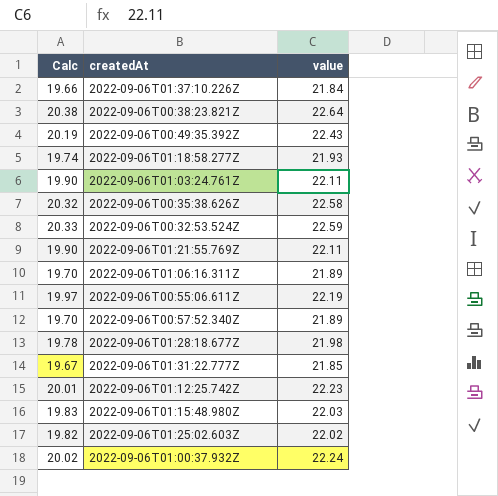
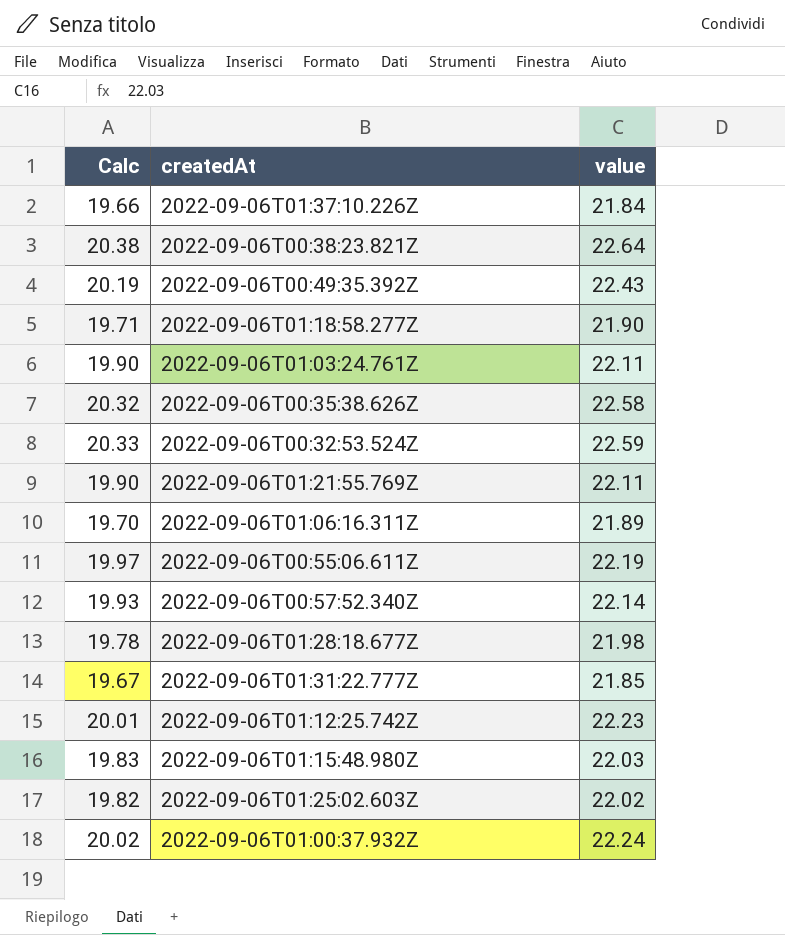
2022-09-06T01:18:58.277Z | Calc: 19.74 -> 19.71
2022-09-06T01:18:58.277Z | value: 21.93 -> 21.90
2022-09-06T00:57:52.340Z | Calc: 19.70 -> 19.93
2022-09-06T00:57:52.340Z | value: 21.89 -> 22.14

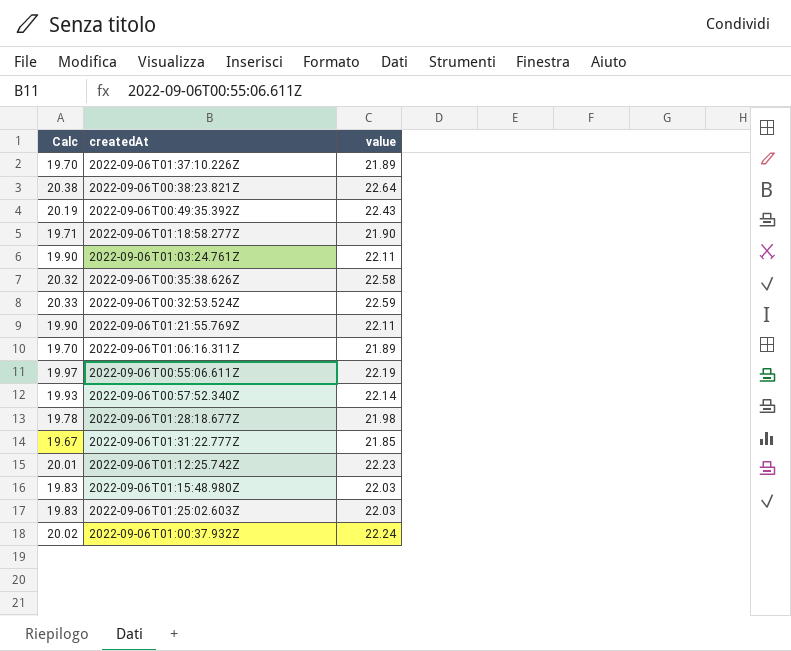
2022-09-06T01:37:10.226Z | Calc: 19.66 -> 19.70
2022-09-06T01:37:10.226Z | value: 21.84 -> 21.89
2022-09-06T01:25:02.603Z | Calc: 19.82 -> 19.83
2022-09-06T01:25:02.603Z | value: 22.02 -> 22.03

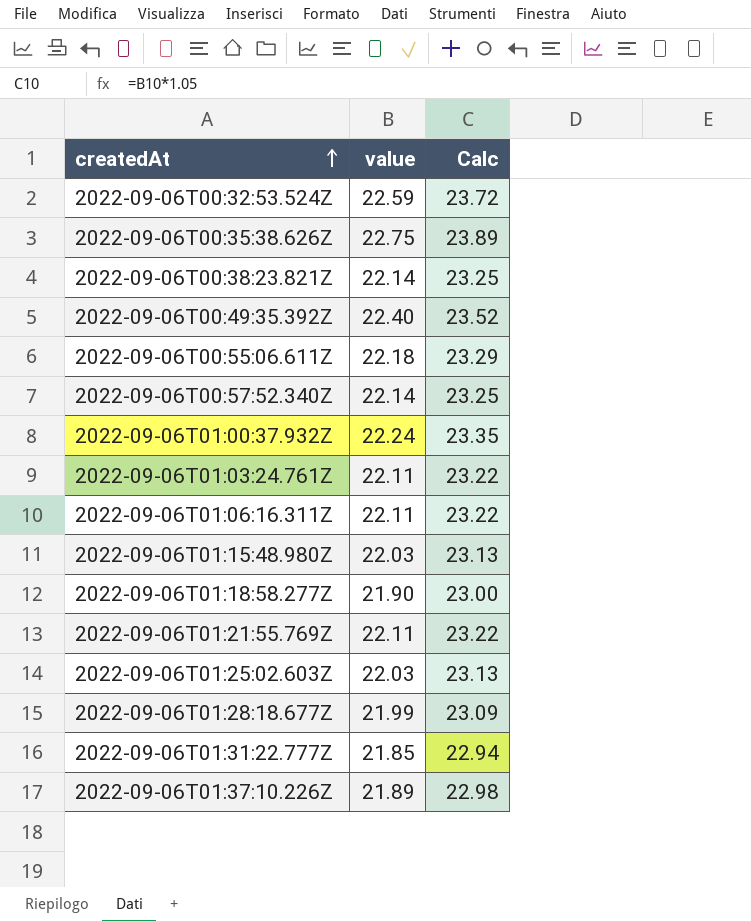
row order: none -> createdAt ascending
column Calc | formula: [value] * 0.9 -> [value] * 1.05
column Calc | position: 1 -> 3
row 2022-09-06T01:12:25.742Z: 20.01 | 22.23 -> none
2022-09-06T00:35:38.626Z | value: 22.58 -> 22.75
2022-09-06T00:38:23.821Z | value: 22.64 -> 22.14
2022-09-06T00:49:35.392Z | value: 22.43 -> 22.40
2022-09-06T00:55:06.611Z | value: 22.19 -> 22.18
2022-09-06T01:06:16.311Z | value: 21.89 -> 22.11
2022-09-06T01:28:18.677Z | value: 21.98 -> 21.99

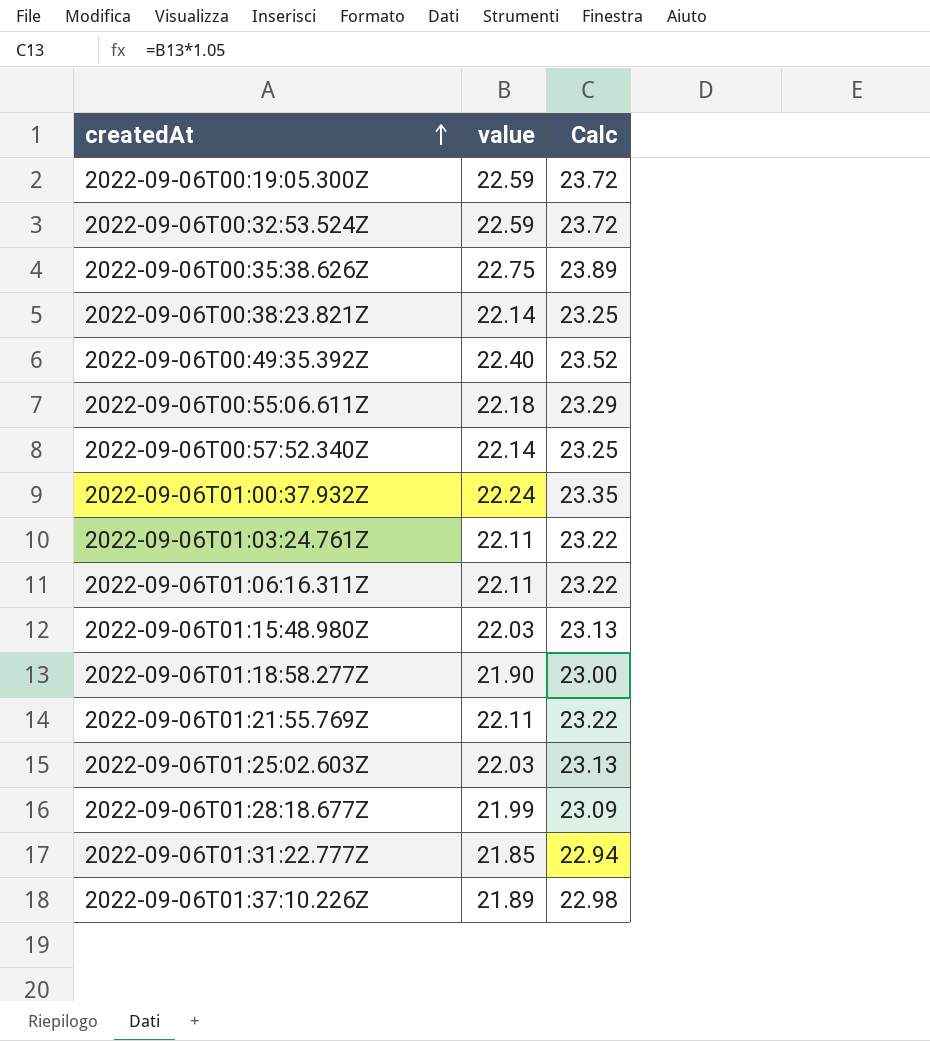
row 2022-09-06T00:19:05.300Z: none -> 22.59 | 23.72

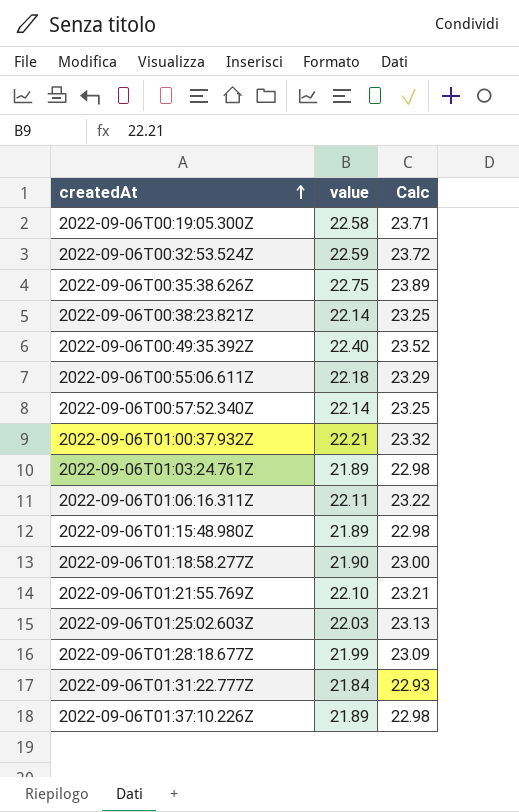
2022-09-06T00:19:05.300Z | value: 22.59 -> 22.58
2022-09-06T00:19:05.300Z | Calc: 23.72 -> 23.71
2022-09-06T01:00:37.932Z | value: 22.24 -> 22.21
2022-09-06T01:00:37.932Z | Calc: 23.35 -> 23.32
2022-09-06T01:03:24.761Z | value: 22.11 -> 21.89
2022-09-06T01:03:24.761Z | Calc: 23.22 -> 22.98
2022-09-06T01:15:48.980Z | value: 22.03 -> 21.89
2022-09-06T01:15:48.980Z | Calc: 23.13 -> 22.98
2022-09-06T01:21:55.769Z | value: 22.11 -> 22.10
2022-09-06T01:21:55.769Z | Calc: 23.22 -> 23.21
2022-09-06T01:31:22.777Z | value: 21.85 -> 21.84
2022-09-06T01:31:22.777Z | Calc: 22.94 -> 22.93

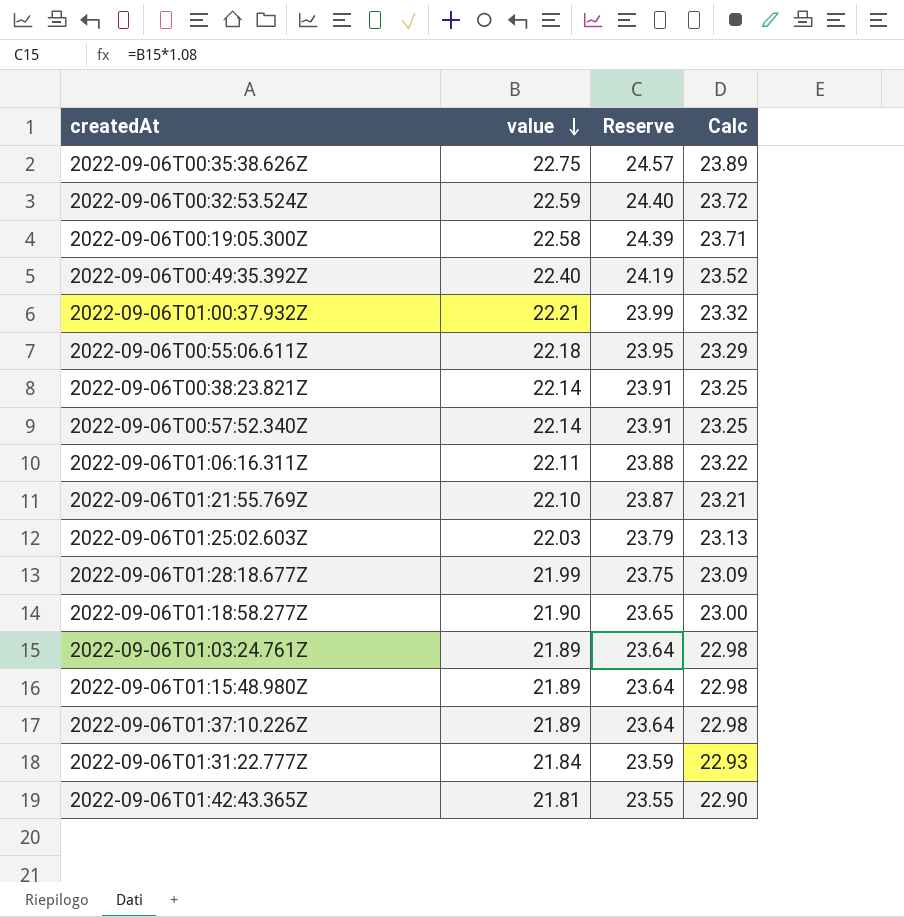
row order: createdAt ascending -> value descending
column Reserve | formula: none -> [value] * 1.08
row 2022-09-06T01:42:43.365Z: none -> 21.81 | 23.55 | 22.90

